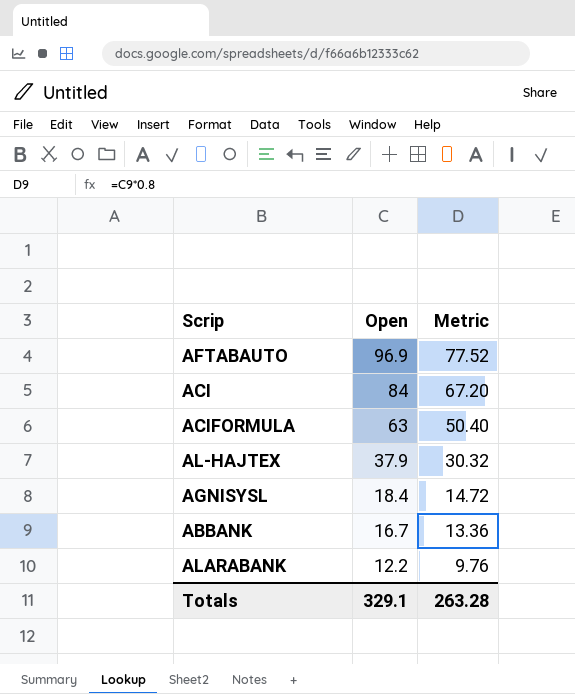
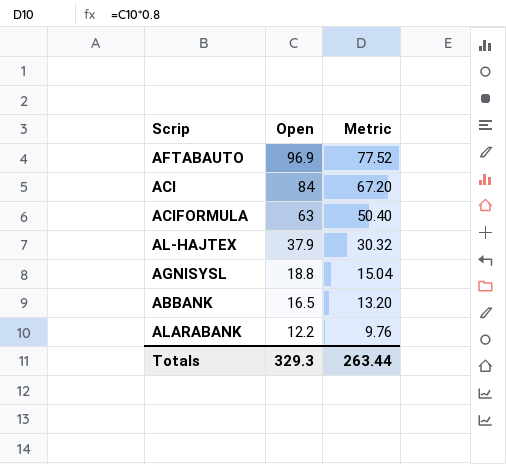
AGNISYSL | Open: 18.4 -> 18.8
AGNISYSL | Metric: 14.72 -> 15.04
ABBANK | Open: 16.7 -> 16.5
ABBANK | Metric: 13.36 -> 13.20
Totals | Open: 329.1 -> 329.3
Totals | Metric: 263.28 -> 263.44

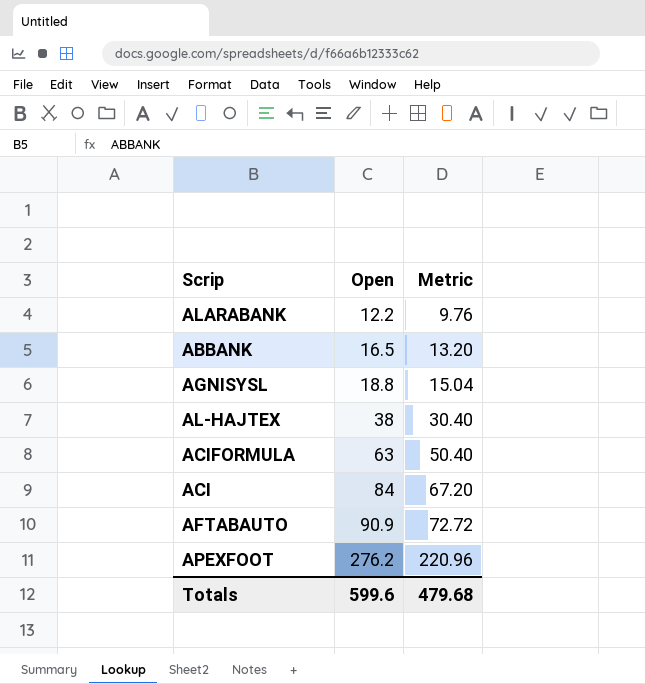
row order: Open descending -> Open ascending
AL-HAJTEX | Open: 37.9 -> 38
AL-HAJTEX | Metric: 30.32 -> 30.40
AFTABAUTO | Open: 96.9 -> 90.9
AFTABAUTO | Metric: 77.52 -> 72.72
row APEXFOOT: none -> 276.2 | 220.96
Totals | Open: 329.3 -> 599.6
Totals | Metric: 263.44 -> 479.68

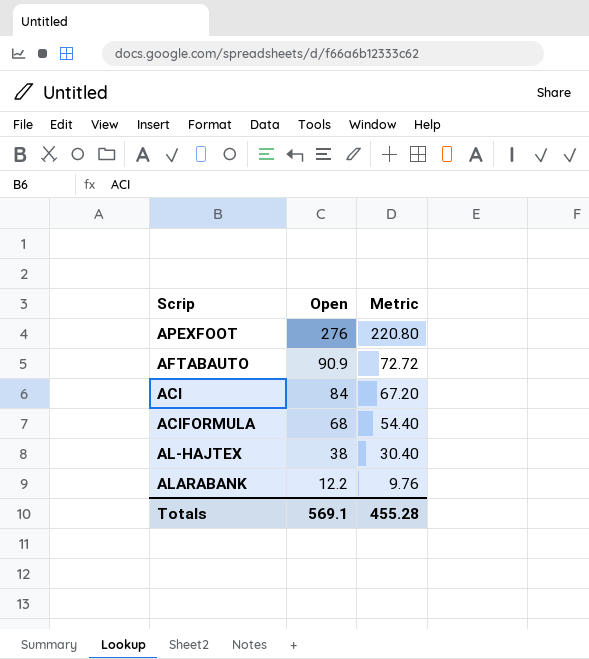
row order: Open ascending -> Open descending
row ABBANK: 16.5 | 13.20 -> none
row AGNISYSL: 18.8 | 15.04 -> none
APEXFOOT | Open: 276.2 -> 276
APEXFOOT | Metric: 220.96 -> 220.80
ACIFORMULA | Open: 63 -> 68
ACIFORMULA | Metric: 50.40 -> 54.40
Totals | Open: 599.6 -> 569.1
Totals | Metric: 479.68 -> 455.28

